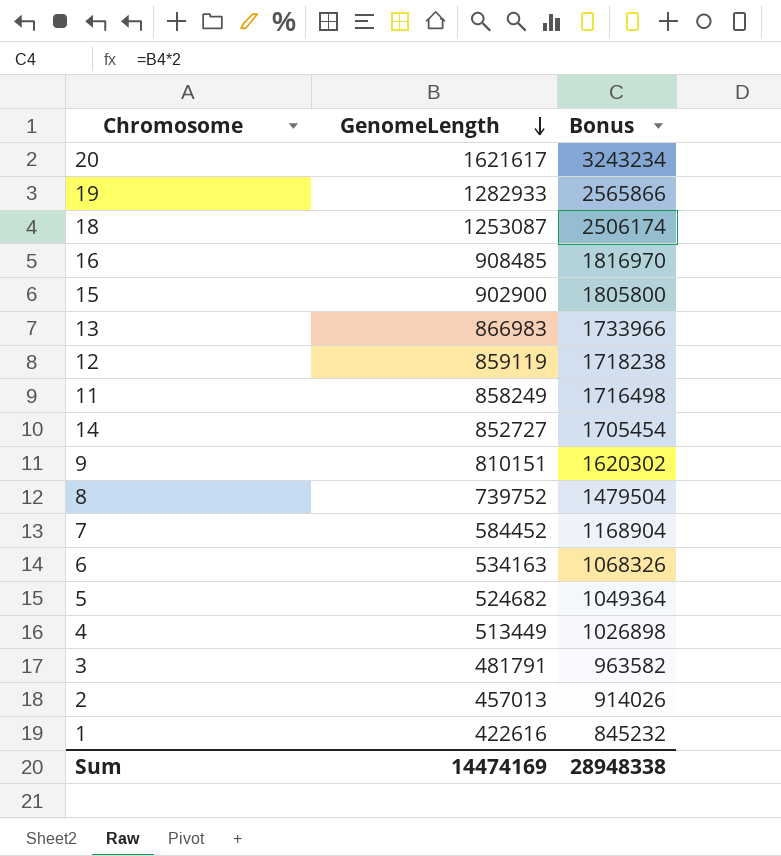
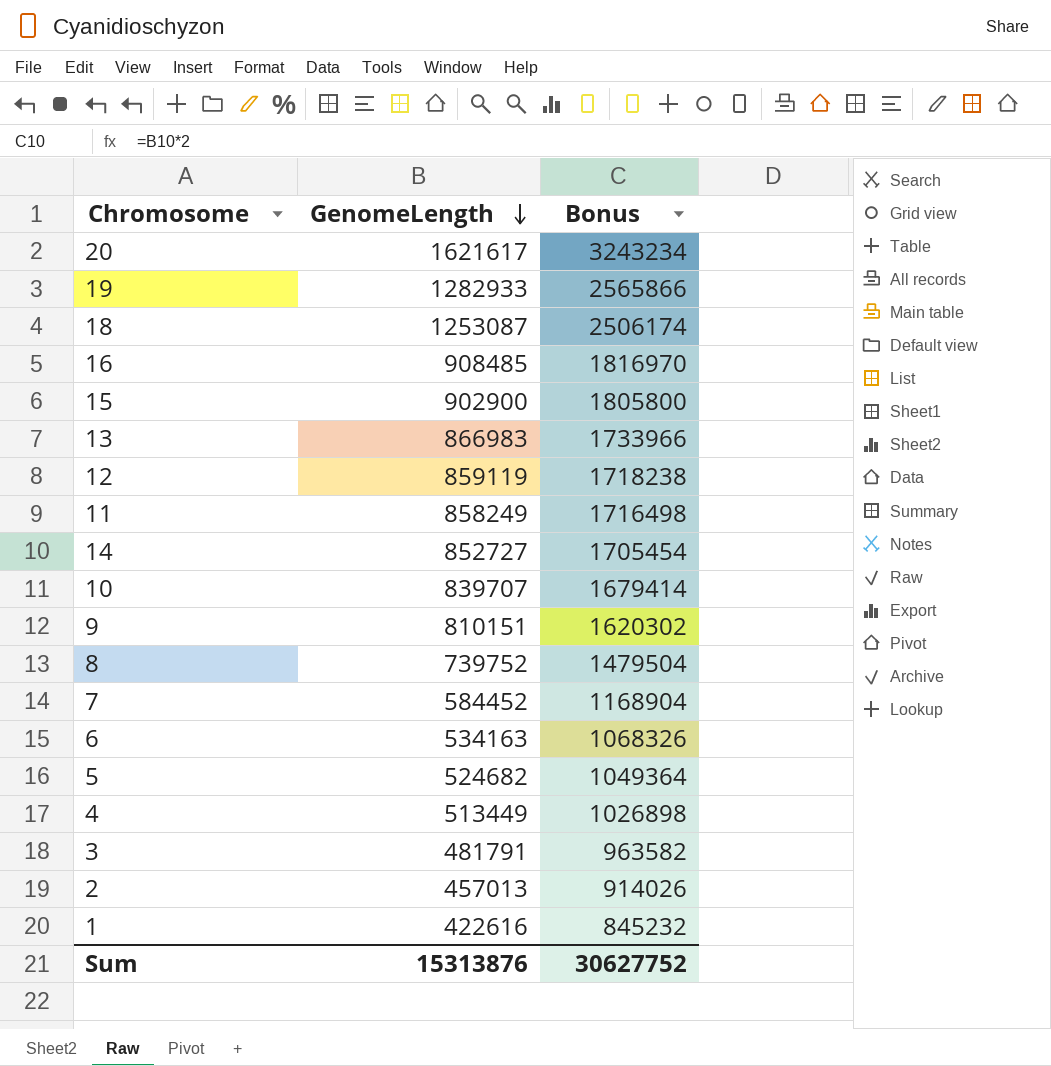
row 10: none -> 839707 | 1679414
Sum | GenomeLength: 14474169 -> 15313876
Sum | Bonus: 28948338 -> 30627752

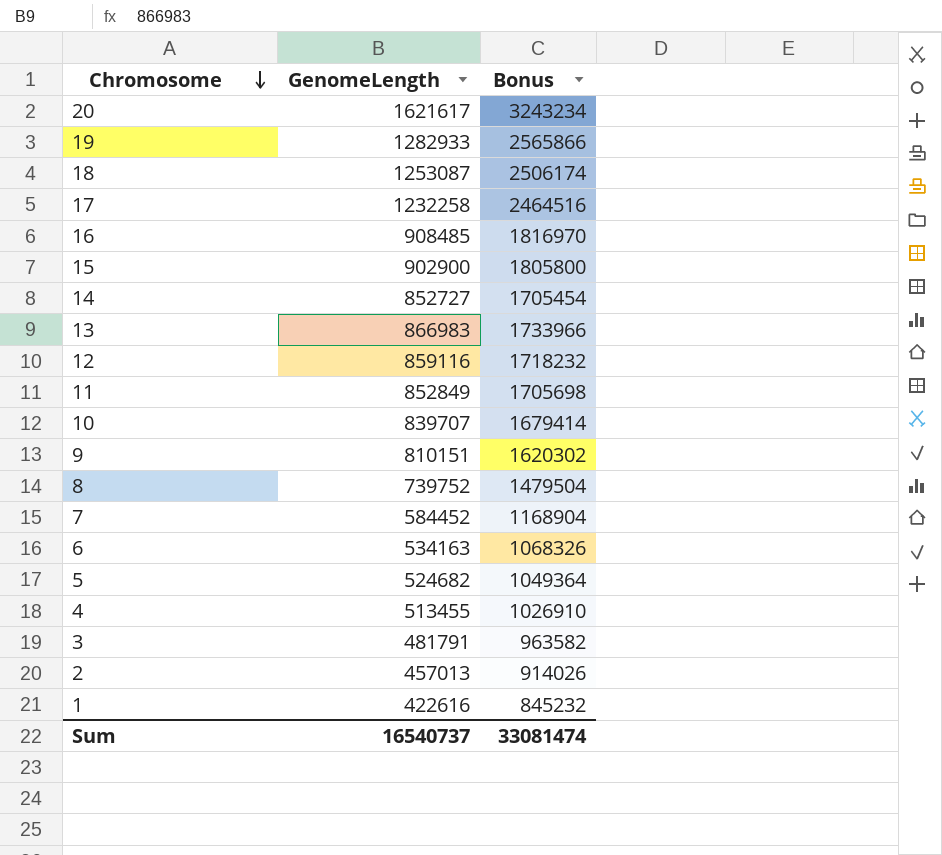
row order: GenomeLength descending -> Chromosome descending
row 17: none -> 1232258 | 2464516
12 | GenomeLength: 859119 -> 859116
12 | Bonus: 1718238 -> 1718232
11 | GenomeLength: 858249 -> 852849
11 | Bonus: 1716498 -> 1705698
4 | GenomeLength: 513449 -> 513455
4 | Bonus: 1026898 -> 1026910
Sum | GenomeLength: 15313876 -> 16540737
Sum | Bonus: 30627752 -> 33081474

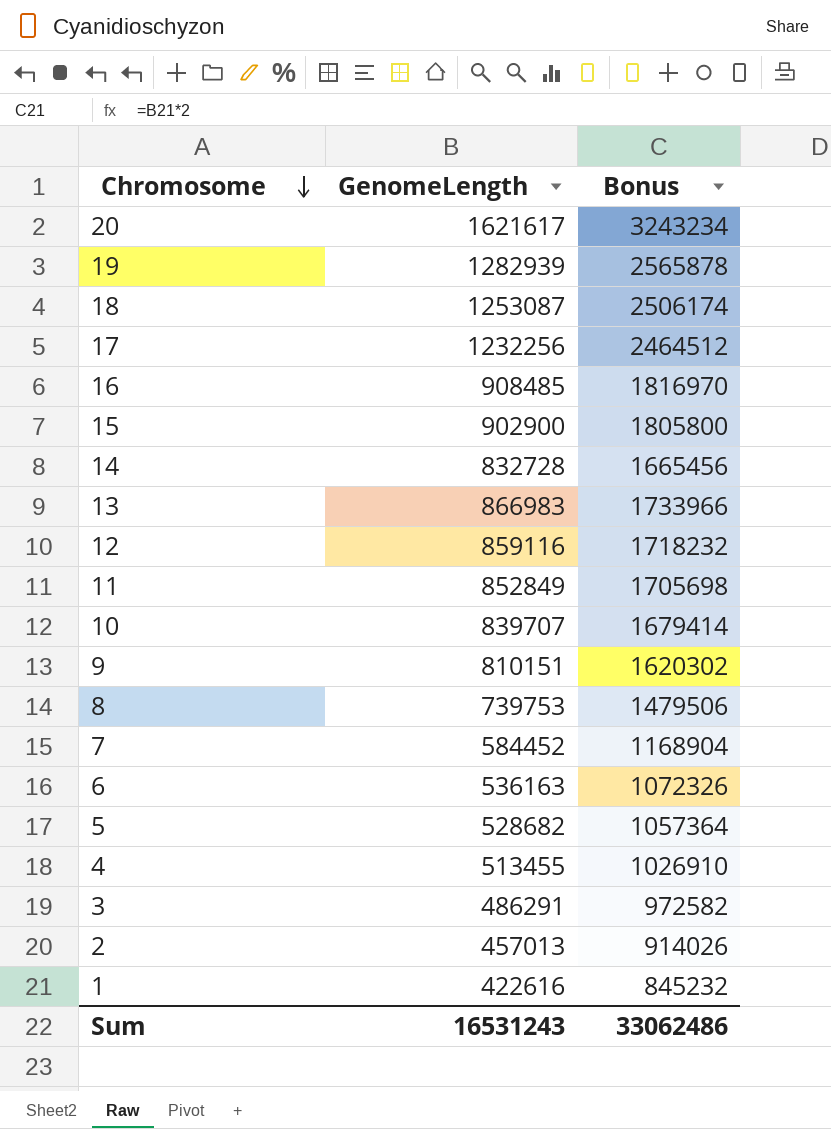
19 | GenomeLength: 1282933 -> 1282939
19 | Bonus: 2565866 -> 2565878
17 | GenomeLength: 1232258 -> 1232256
17 | Bonus: 2464516 -> 2464512
14 | GenomeLength: 852727 -> 832728
14 | Bonus: 1705454 -> 1665456
8 | GenomeLength: 739752 -> 739753
8 | Bonus: 1479504 -> 1479506
6 | GenomeLength: 534163 -> 536163
6 | Bonus: 1068326 -> 1072326
5 | GenomeLength: 524682 -> 528682
5 | Bonus: 1049364 -> 1057364
3 | GenomeLength: 481791 -> 486291
3 | Bonus: 963582 -> 972582
Sum | GenomeLength: 16540737 -> 16531243
Sum | Bonus: 33081474 -> 33062486

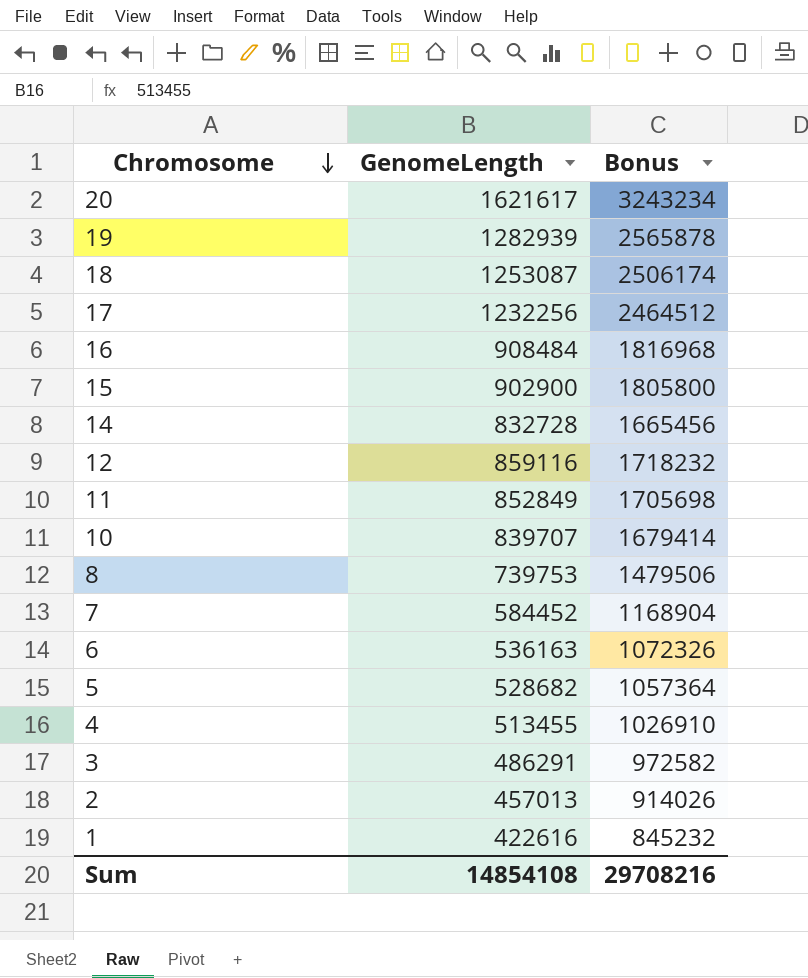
row 13: 866983 | 1733966 -> none
row 9: 810151 | 1620302 -> none
16 | GenomeLength: 908485 -> 908484
16 | Bonus: 1816970 -> 1816968
Sum | GenomeLength: 16531243 -> 14854108
Sum | Bonus: 33062486 -> 29708216

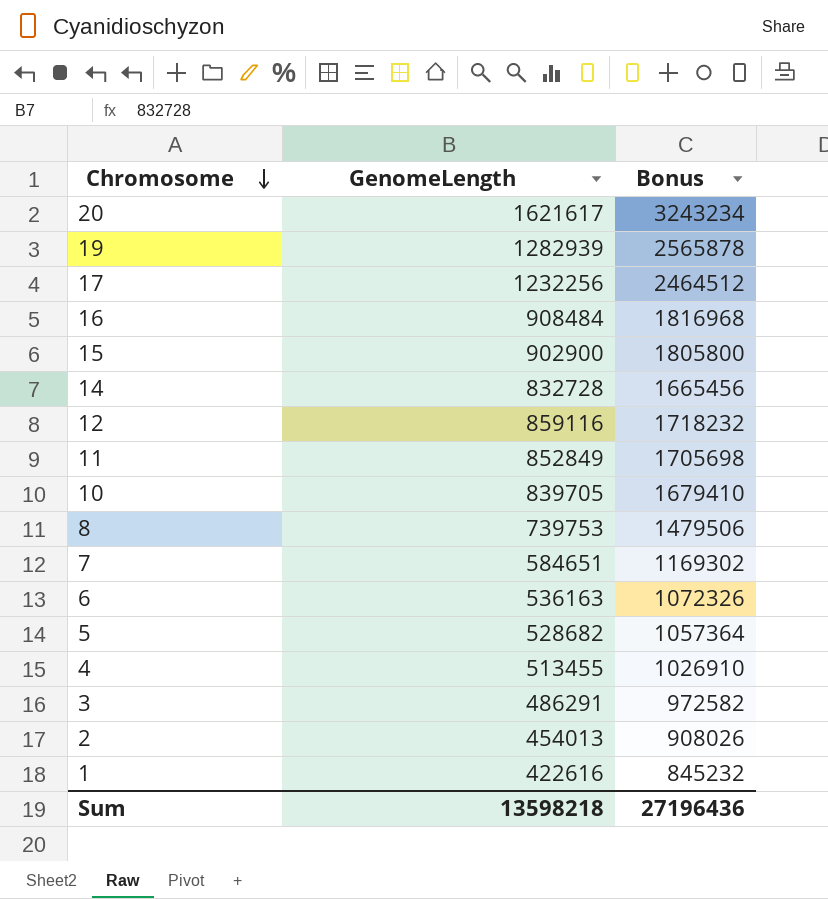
row 18: 1253087 | 2506174 -> none
10 | GenomeLength: 839707 -> 839705
10 | Bonus: 1679414 -> 1679410
7 | GenomeLength: 584452 -> 584651
7 | Bonus: 1168904 -> 1169302
2 | GenomeLength: 457013 -> 454013
2 | Bonus: 914026 -> 908026
Sum | GenomeLength: 14854108 -> 13598218
Sum | Bonus: 29708216 -> 27196436

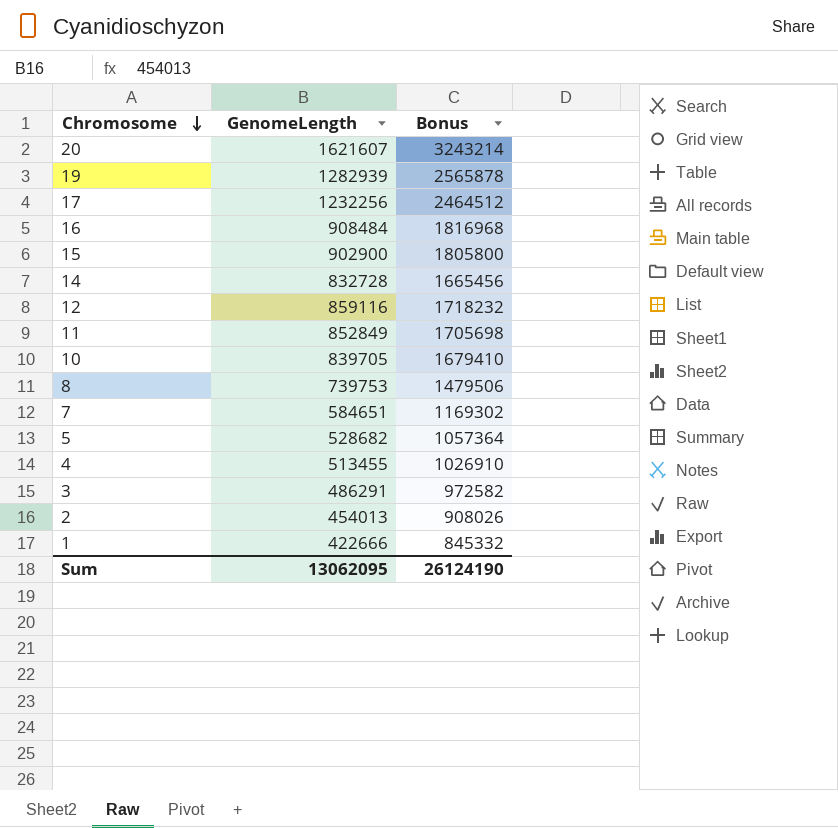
row 6: 536163 | 1072326 -> none
20 | GenomeLength: 1621617 -> 1621607
20 | Bonus: 3243234 -> 3243214
1 | GenomeLength: 422616 -> 422666
1 | Bonus: 845232 -> 845332
Sum | GenomeLength: 13598218 -> 13062095
Sum | Bonus: 27196436 -> 26124190

